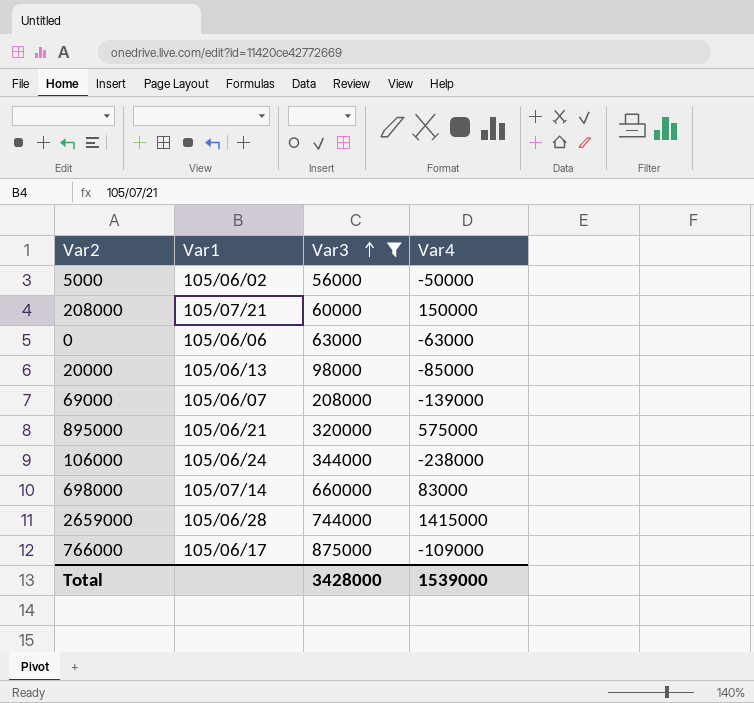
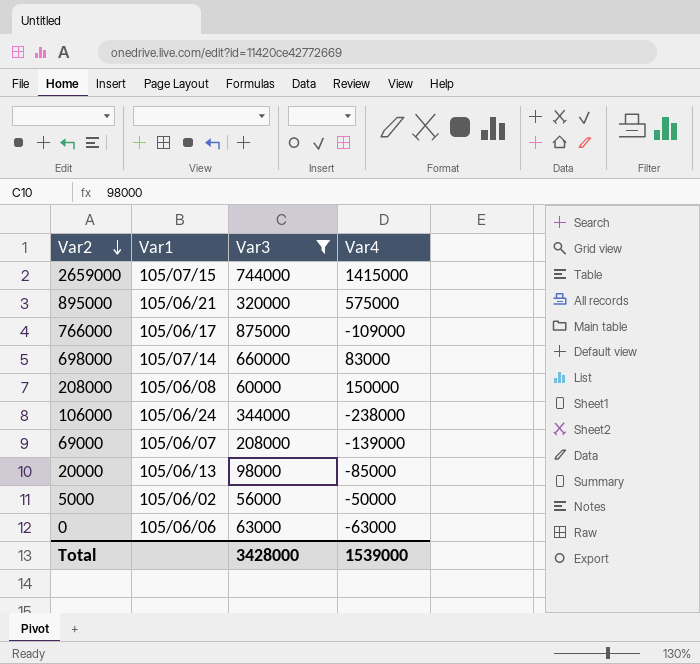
row order: Var3 ascending -> Var2 descending
2659000 | Var1: 105/06/28 -> 105/07/15
208000 | Var1: 105/07/21 -> 105/06/08

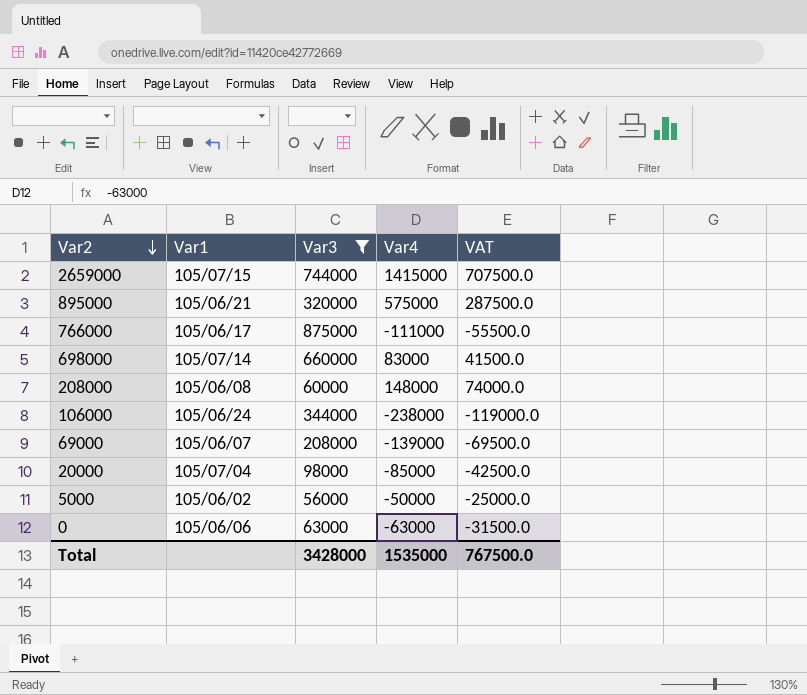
column VAT | formula: none -> [Var4] * 0.5
766000 | Var4: -109000 -> -111000
208000 | Var4: 150000 -> 148000
20000 | Var1: 105/06/13 -> 105/07/04
Total | Var4: 1539000 -> 1535000

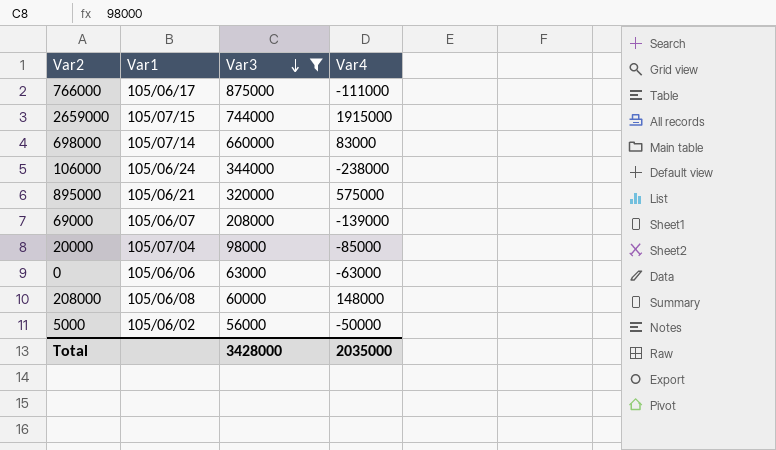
row order: Var2 descending -> Var3 descending
column VAT | formula: [Var4] * 0.5 -> none
2659000 | Var4: 1415000 -> 1915000
Total | Var4: 1535000 -> 2035000

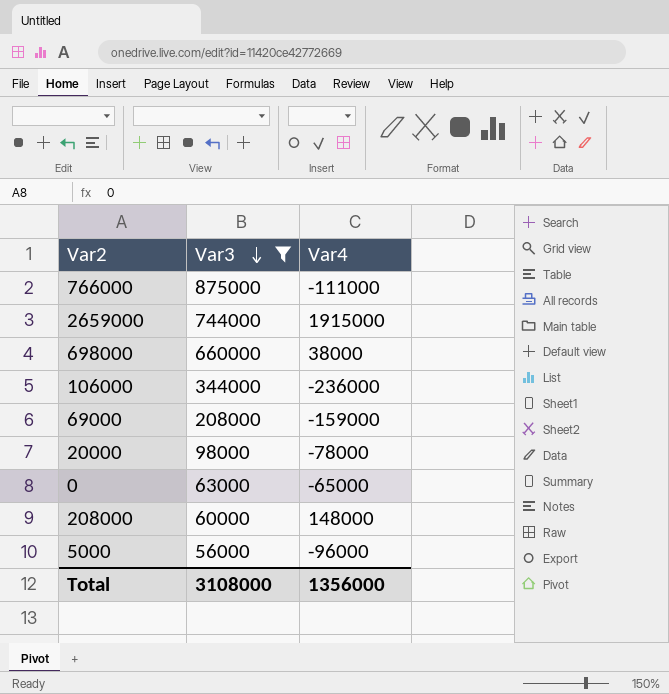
column Var1 | position: 2 -> none
row 895000: 105/06/21 | 320000 | 575000 -> none
698000 | Var4: 83000 -> 38000
106000 | Var4: -238000 -> -236000
69000 | Var4: -139000 -> -159000
20000 | Var4: -85000 -> -78000
0 | Var4: -63000 -> -65000
5000 | Var4: -50000 -> -96000
Total | Var3: 3428000 -> 3108000
Total | Var4: 2035000 -> 1356000

